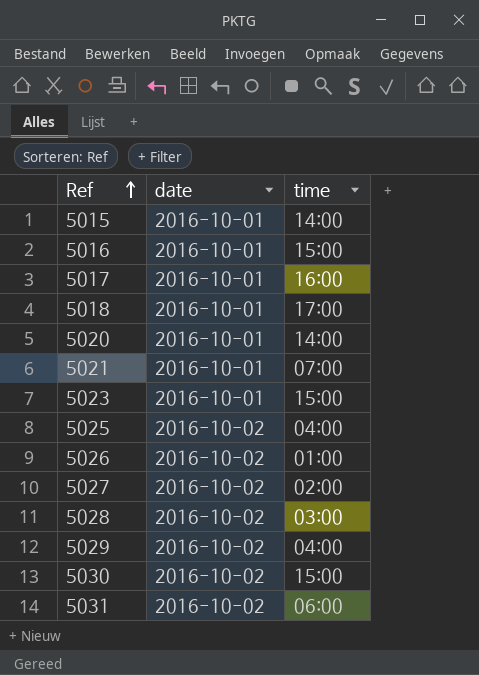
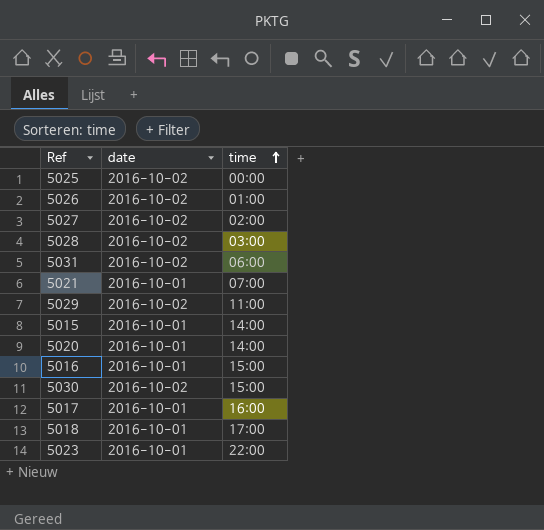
row order: Ref ascending -> time ascending
5025 | time: 04:00 -> 00:00
5029 | time: 04:00 -> 11:00
5023 | time: 15:00 -> 22:00

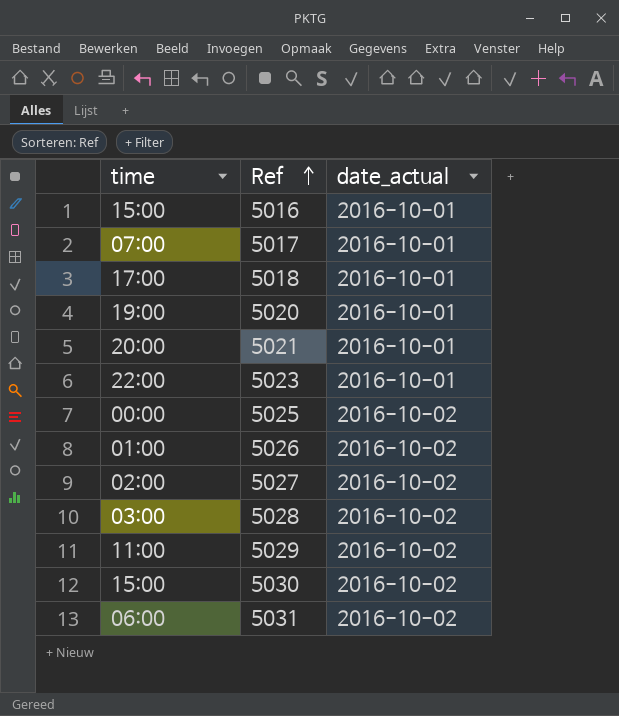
row order: time ascending -> Ref ascending
column time | position: 3 -> 1
column name: date -> date_actual
row 5015: 2016-10-01 | 14:00 -> none
5017 | time: 16:00 -> 07:00
5020 | time: 14:00 -> 19:00
5021 | time: 07:00 -> 20:00

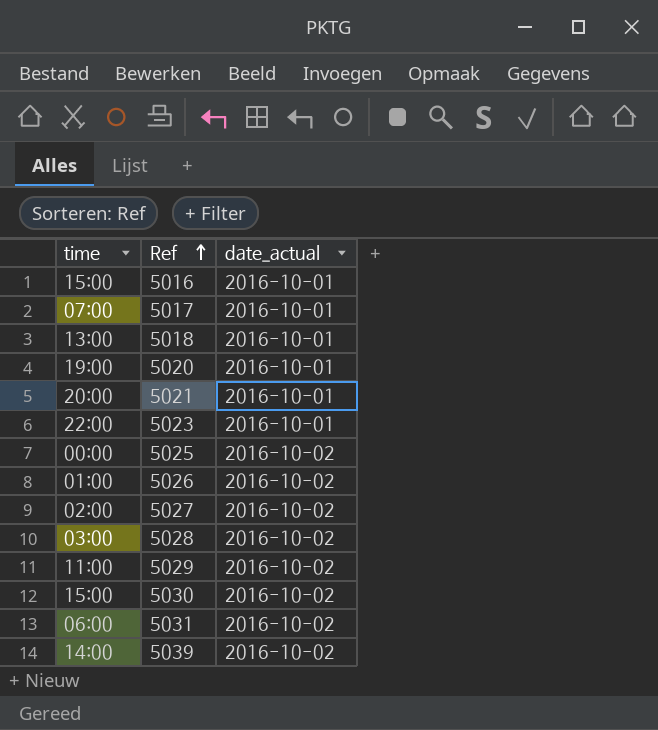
5018 | time: 17:00 -> 13:00
row 5039: none -> 14:00 | 2016-10-02

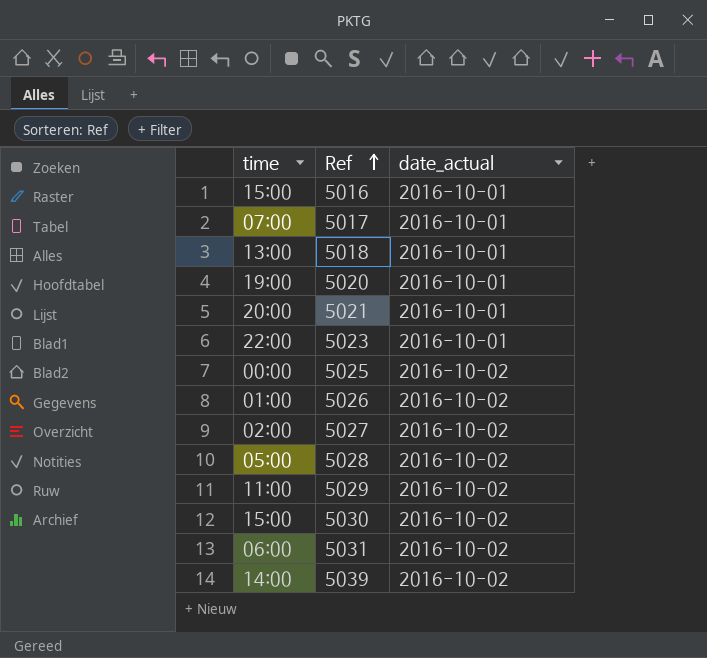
5028 | time: 03:00 -> 05:00

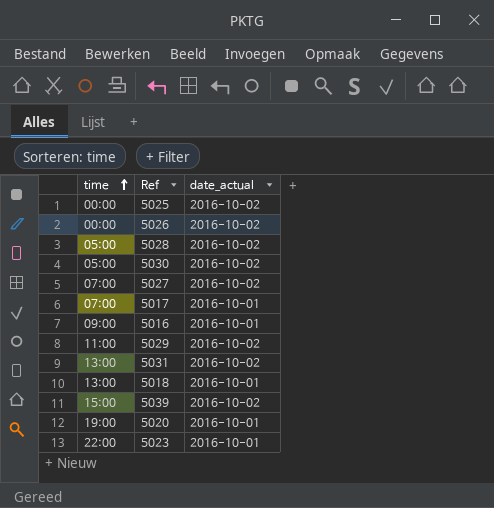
row order: Ref ascending -> time ascending
row 5021: 20:00 | 2016-10-01 -> none
5026 | time: 01:00 -> 00:00
5030 | time: 15:00 -> 05:00
5027 | time: 02:00 -> 07:00
5016 | time: 15:00 -> 09:00
5031 | time: 06:00 -> 13:00
5039 | time: 14:00 -> 15:00

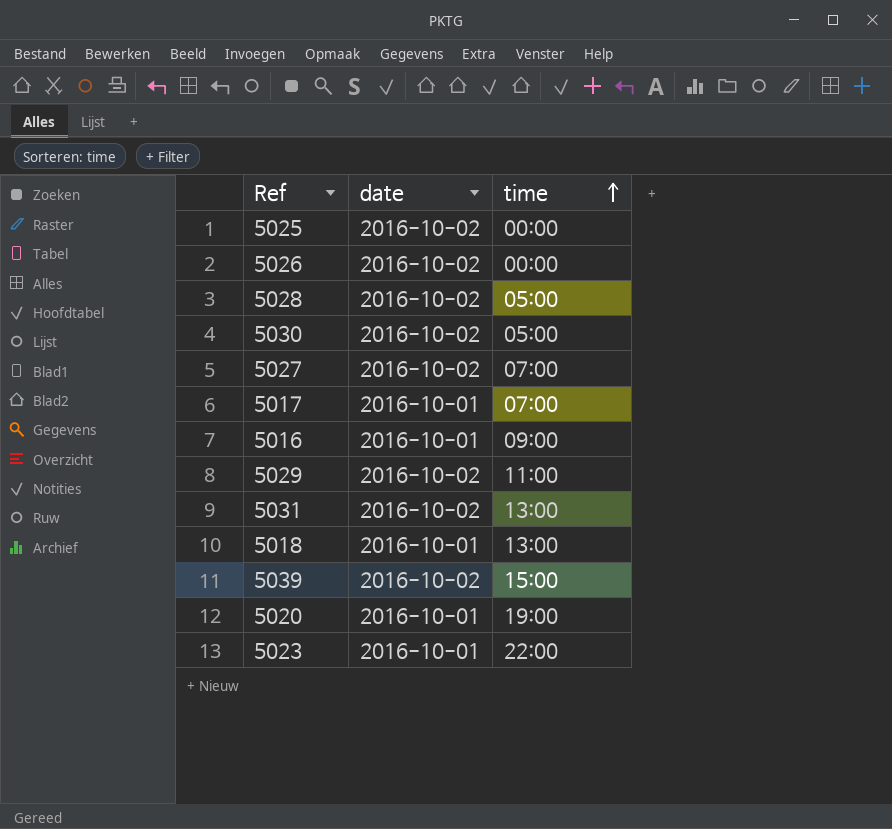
column name: date_actual -> date
column time | position: 1 -> 3

